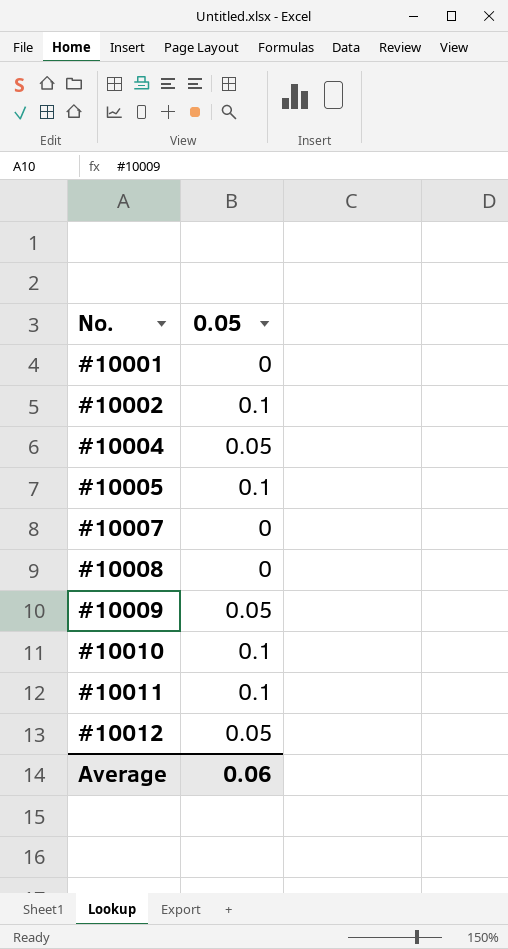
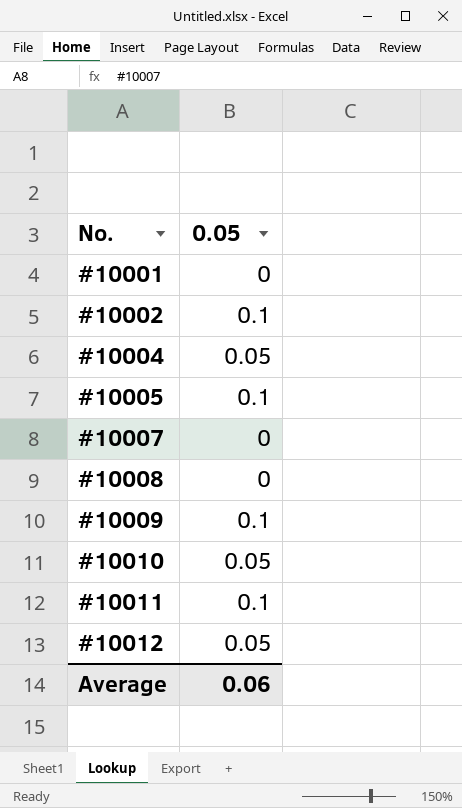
#10009 | 0.05: 0.05 -> 0.1
#10010 | 0.05: 0.1 -> 0.05

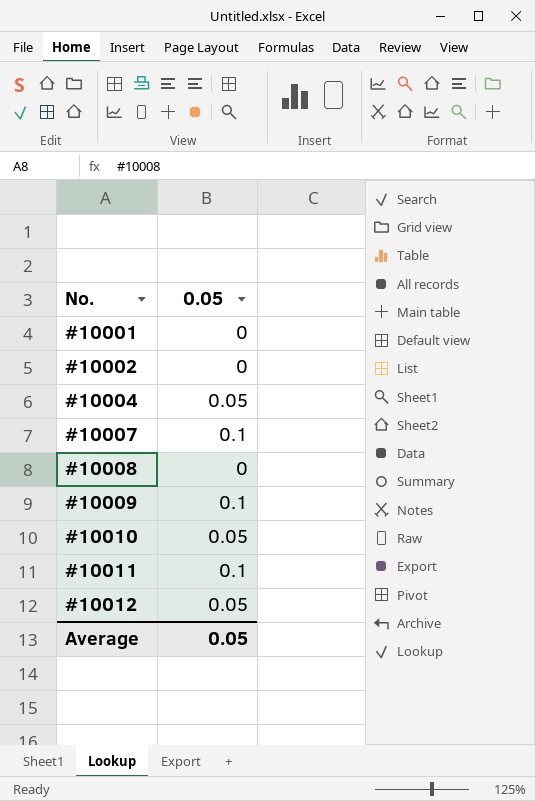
row #10005: 0.1 -> none
#10002 | 0.05: 0.1 -> 0
#10007 | 0.05: 0 -> 0.1
Average | 0.05: 0.06 -> 0.05

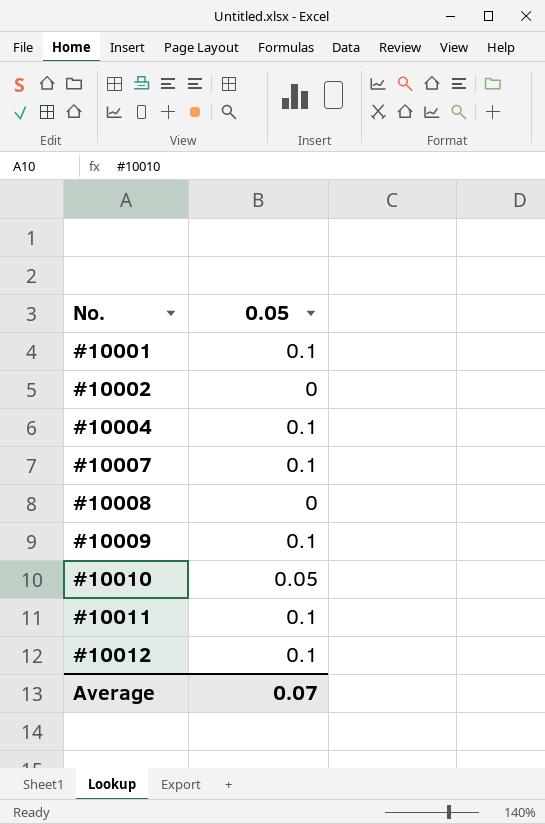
#10001 | 0.05: 0 -> 0.1
#10004 | 0.05: 0.05 -> 0.1
#10012 | 0.05: 0.05 -> 0.1
Average | 0.05: 0.05 -> 0.07

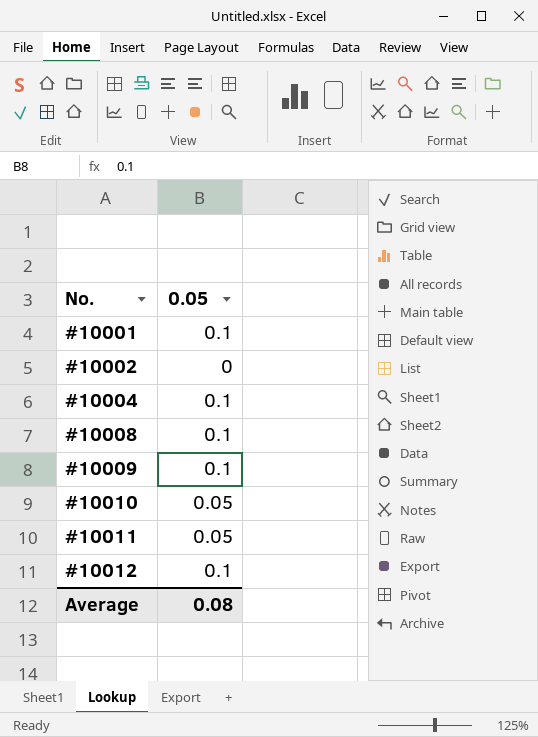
row #10007: 0.1 -> none
#10008 | 0.05: 0 -> 0.1
#10011 | 0.05: 0.1 -> 0.05
Average | 0.05: 0.07 -> 0.08

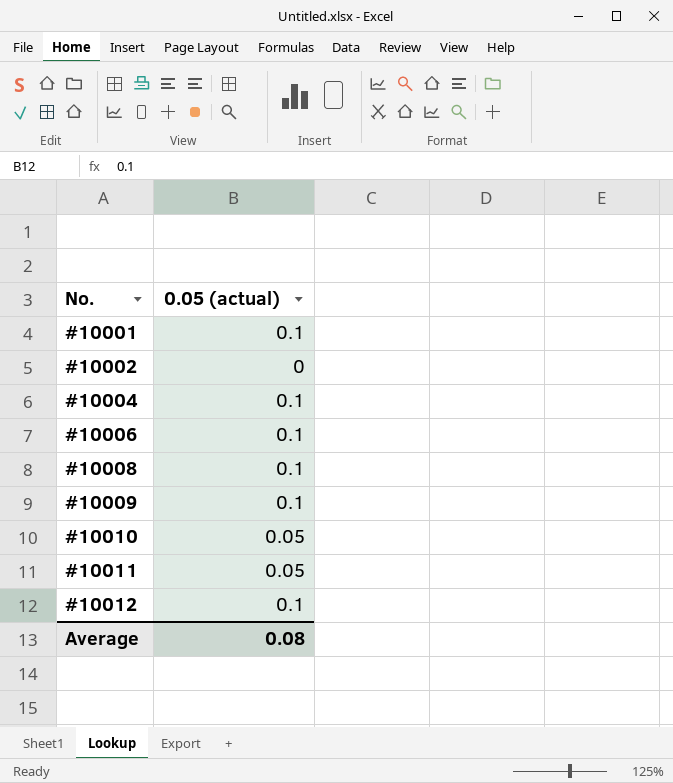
column name: 0.05 -> 0.05 (actual)
row #10006: none -> 0.1

